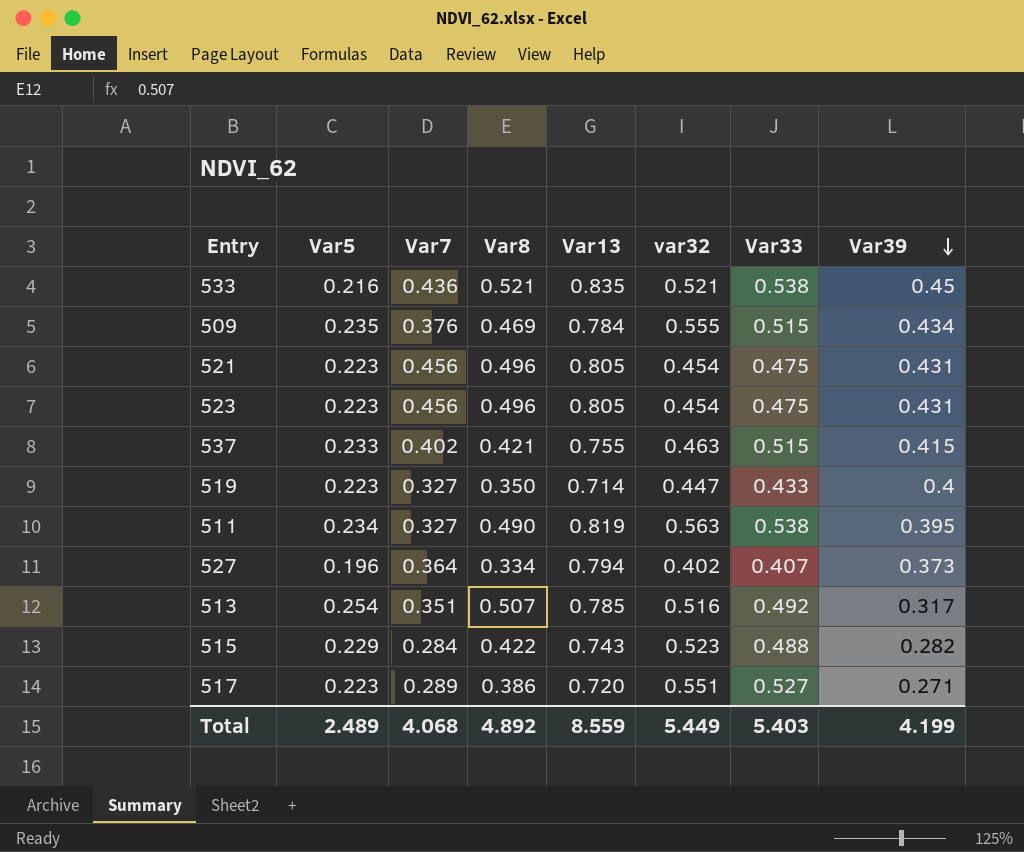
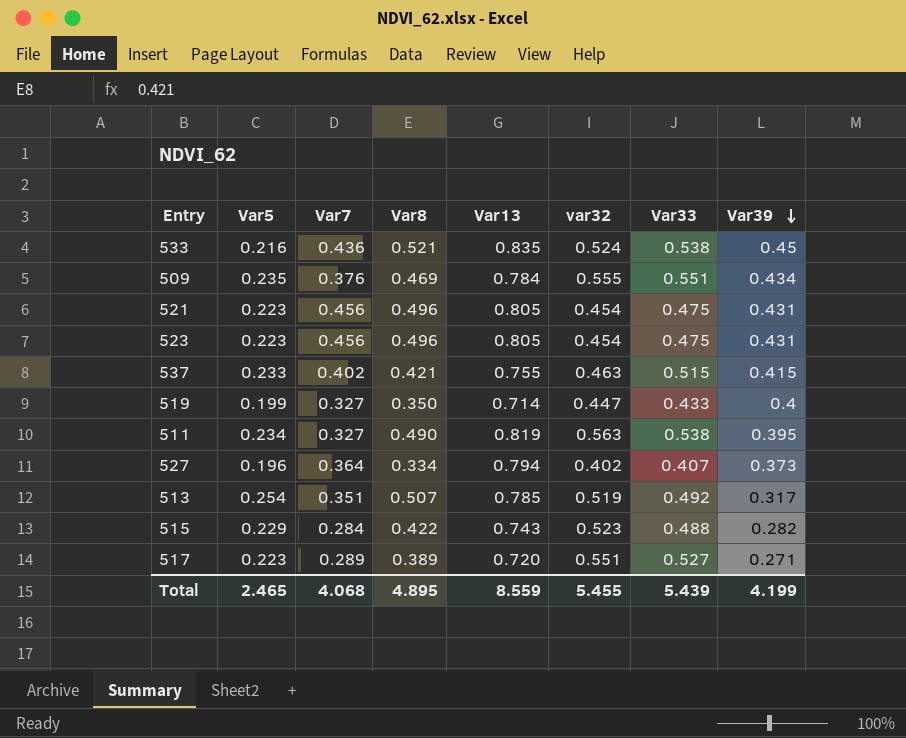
533 | var32: 0.521 -> 0.524
509 | Var33: 0.515 -> 0.551
519 | Var5: 0.223 -> 0.199
513 | var32: 0.516 -> 0.519
517 | Var8: 0.386 -> 0.389
Total | Var5: 2.489 -> 2.465
Total | Var8: 4.892 -> 4.895
Total | var32: 5.449 -> 5.455
Total | Var33: 5.403 -> 5.439

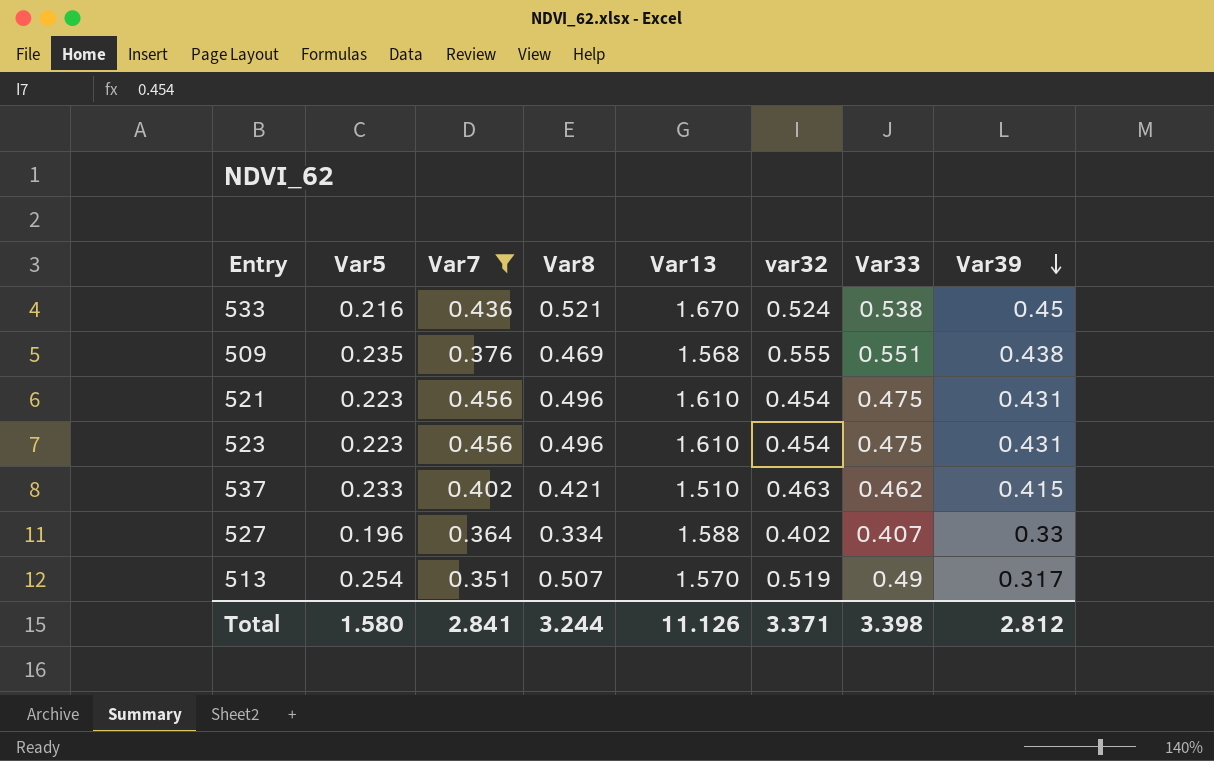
filter: none -> Var7 >= 0.351
533 | Var13: 0.835 -> 1.670
509 | Var13: 0.784 -> 1.568
509 | Var39: 0.434 -> 0.438
521 | Var13: 0.805 -> 1.610
523 | Var13: 0.805 -> 1.610
537 | Var13: 0.755 -> 1.510
537 | Var33: 0.515 -> 0.462
527 | Var13: 0.794 -> 1.588
527 | Var39: 0.373 -> 0.33
513 | Var13: 0.785 -> 1.570
513 | Var33: 0.492 -> 0.49
Total | Var5: 2.465 -> 1.580
Total | Var7: 4.068 -> 2.841
Total | Var8: 4.895 -> 3.244
Total | Var13: 8.559 -> 11.126
Total | var32: 5.455 -> 3.371
Total | Var33: 5.439 -> 3.398
Total | Var39: 4.199 -> 2.812

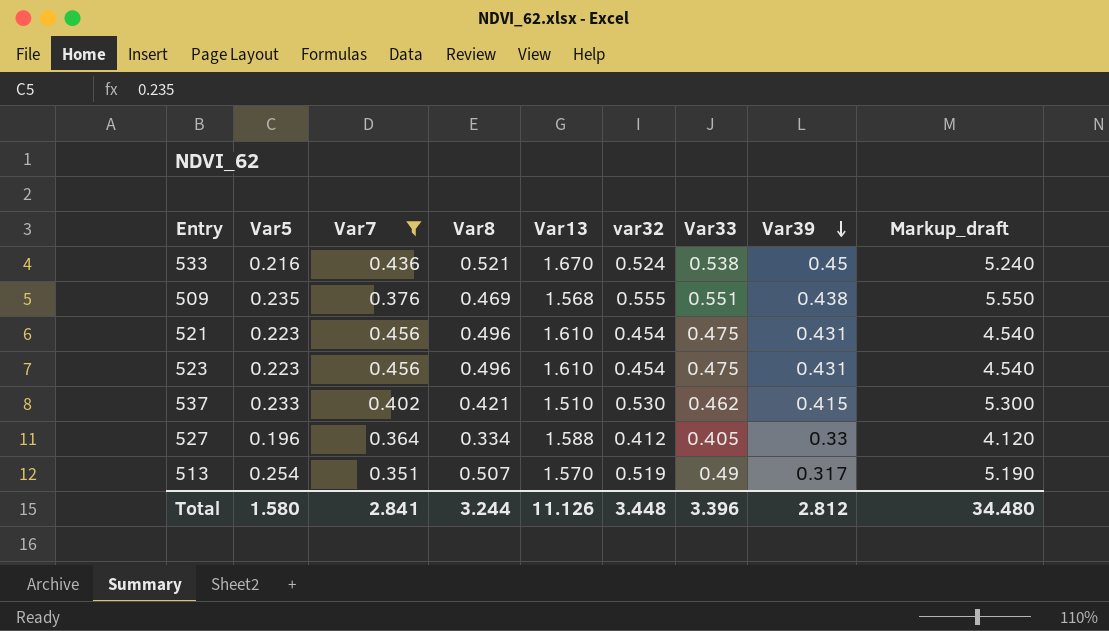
column Markup_draft | formula: none -> [var32] * 10
537 | var32: 0.463 -> 0.530
527 | var32: 0.402 -> 0.412
527 | Var33: 0.407 -> 0.405
Total | var32: 3.371 -> 3.448
Total | Var33: 3.398 -> 3.396

